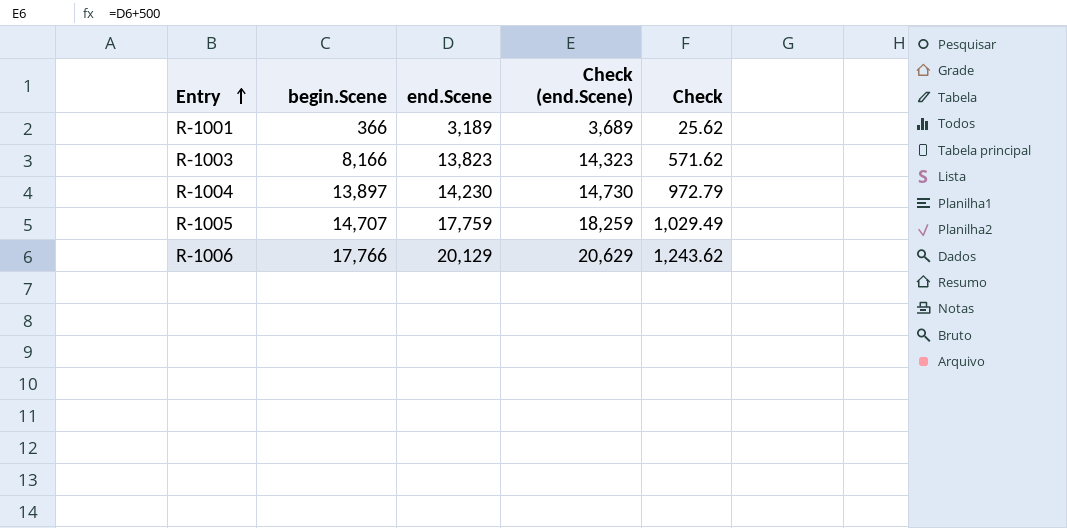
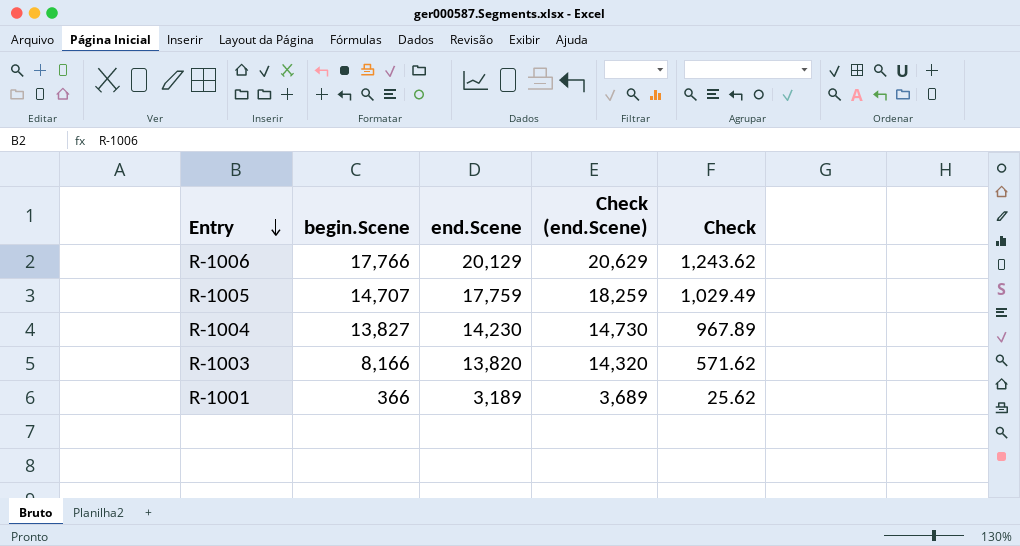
row order: Entry ascending -> Entry descending
R-1004 | begin.Scene: 13,897 -> 13,827
R-1004 | Check: 972.79 -> 967.89
R-1003 | end.Scene: 13,823 -> 13,820
R-1003 | Check (end.Scene): 14,323 -> 14,320

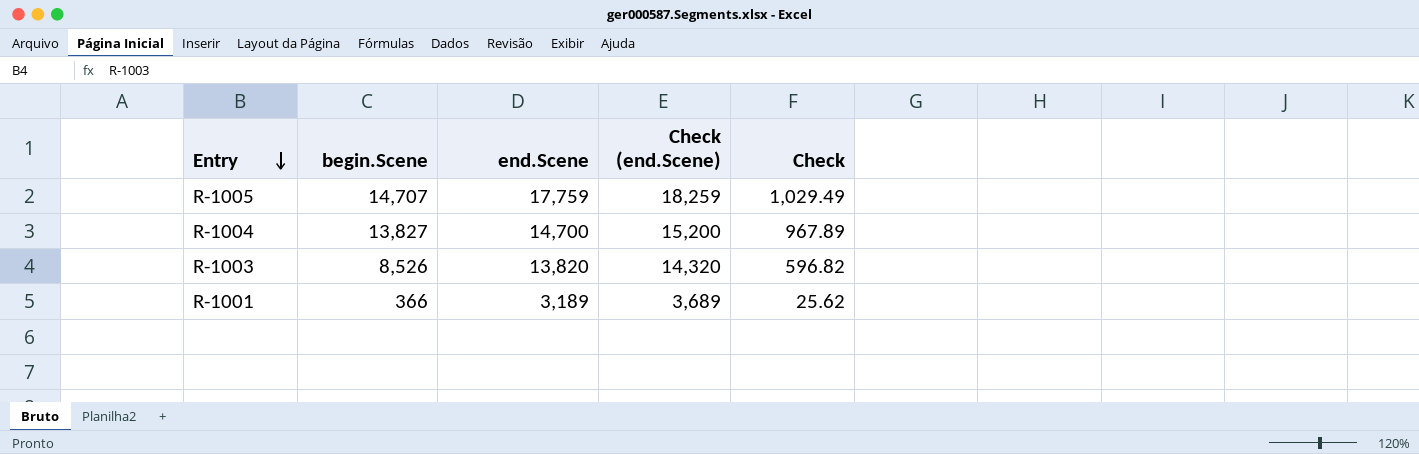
row R-1006: 17,766 | 20,129 | 20,629 | 1,243.62 -> none
R-1004 | end.Scene: 14,230 -> 14,700
R-1004 | Check (end.Scene): 14,730 -> 15,200
R-1003 | begin.Scene: 8,166 -> 8,526
R-1003 | Check: 571.62 -> 596.82

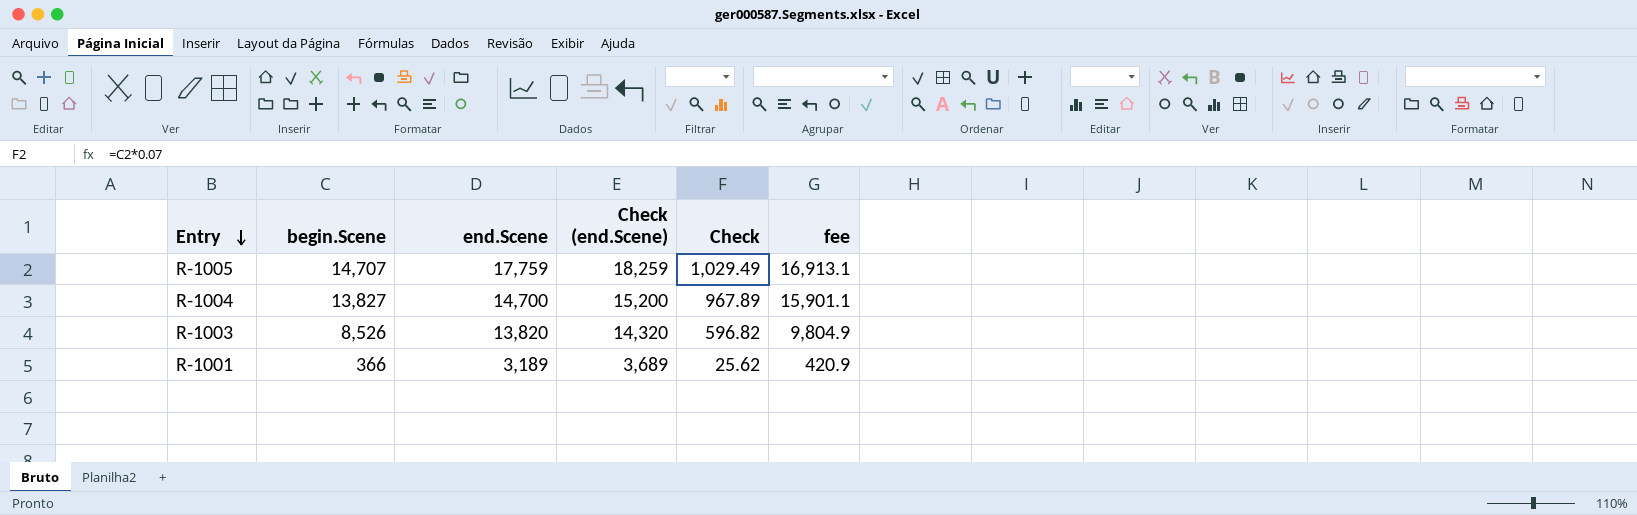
column fee | formula: none -> [begin.Scene] * 1.15

